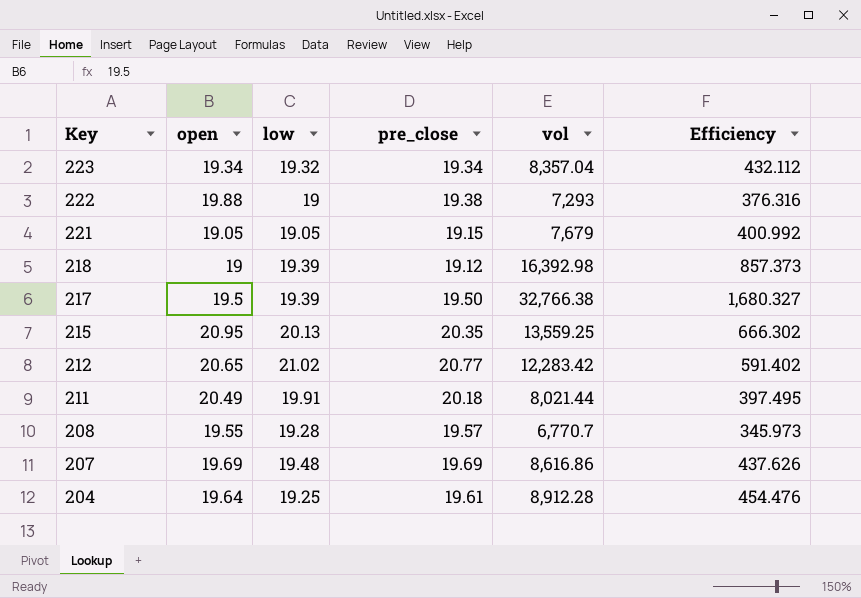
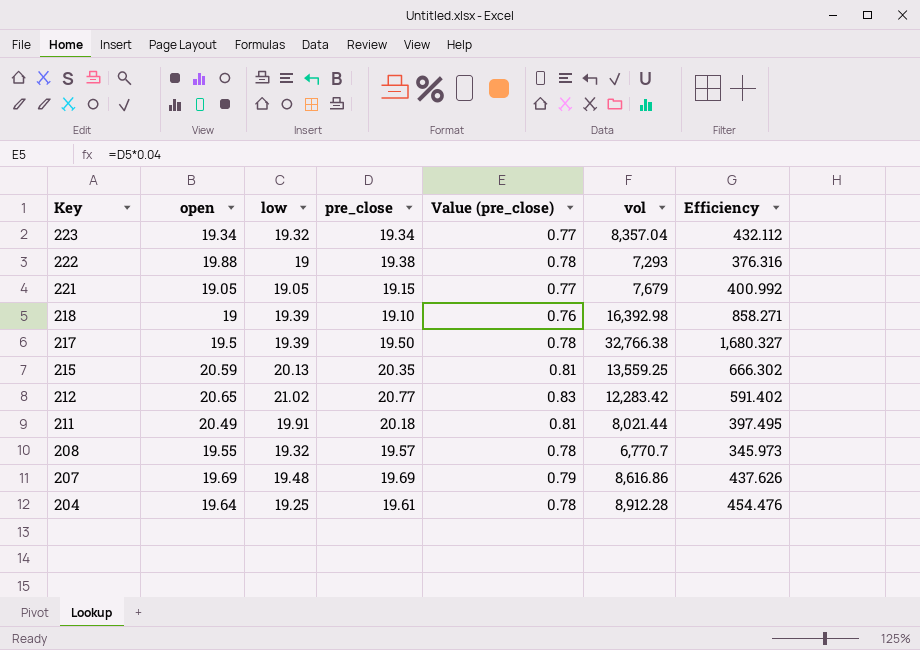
column Value (pre_close) | formula: none -> [pre_close] * 0.04
218 | pre_close: 19.12 -> 19.10
218 | Efficiency: 857.373 -> 858.271
215 | open: 20.95 -> 20.59
208 | low: 19.28 -> 19.32

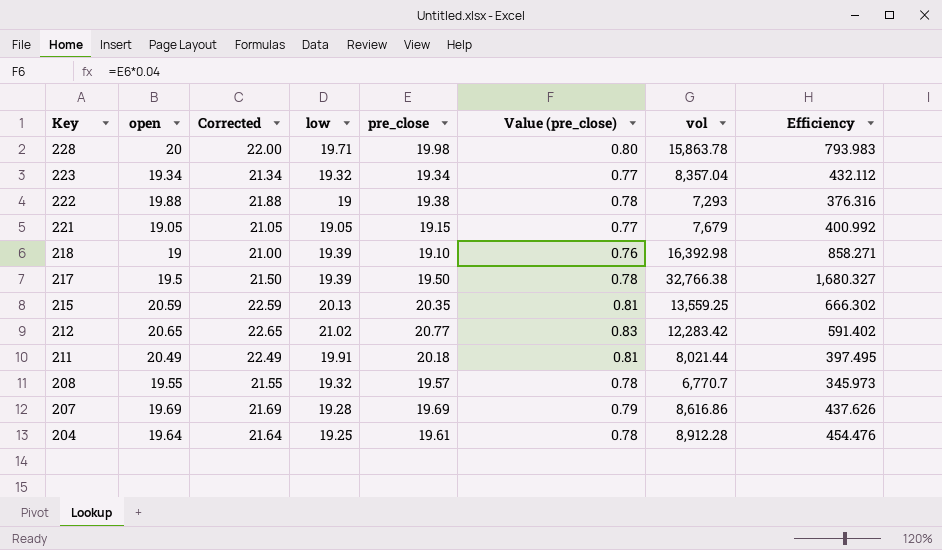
column Corrected | formula: none -> [open] + 2
row 228: none -> 20 | 22.00 | 19.71 | 19.98 | 0.80 | 15,863.78 | 793.983
207 | low: 19.48 -> 19.28

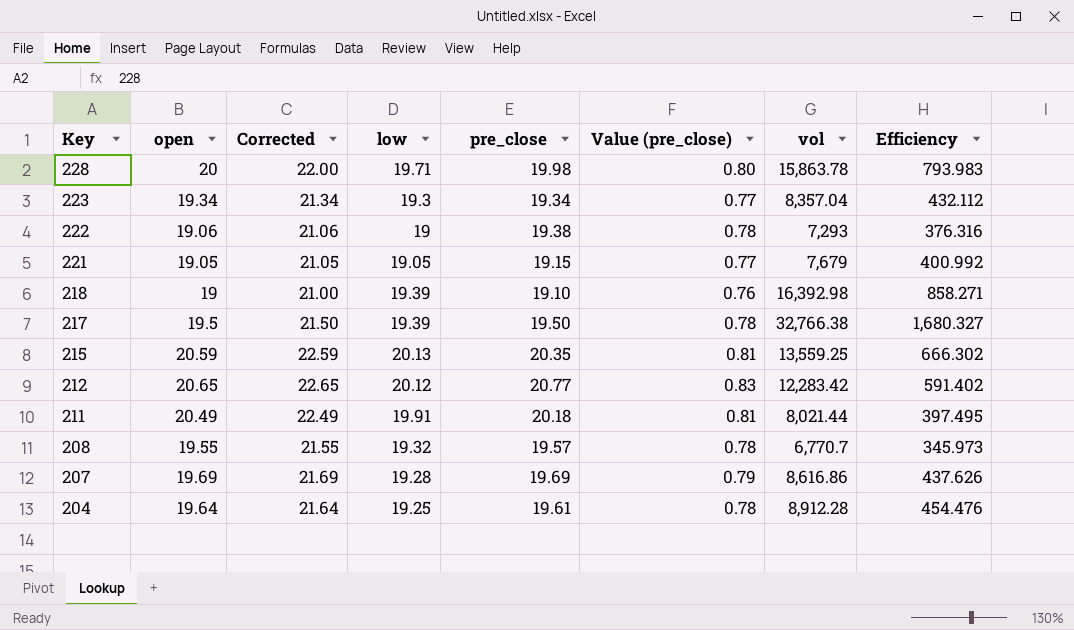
223 | low: 19.32 -> 19.3
222 | open: 19.88 -> 19.06
222 | Corrected: 21.88 -> 21.06
212 | low: 21.02 -> 20.12

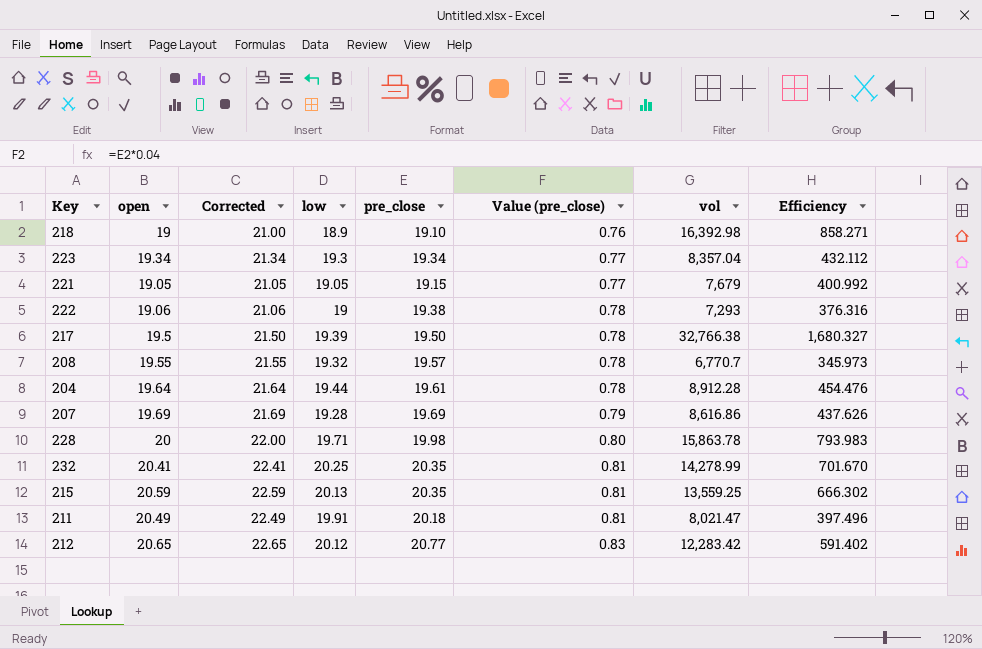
row order: Key descending -> Value (pre_close) ascending
218 | low: 19.39 -> 18.9
204 | low: 19.25 -> 19.44
row 232: none -> 20.41 | 22.41 | 20.25 | 20.35 | 0.81 | 14,278.99 | 701.670
211 | vol: 8,021.44 -> 8,021.47
211 | Efficiency: 397.495 -> 397.496

